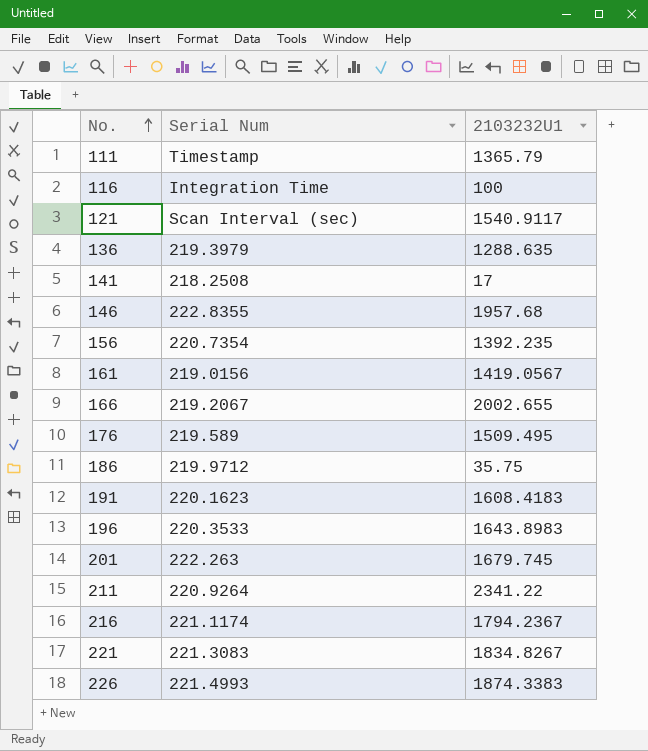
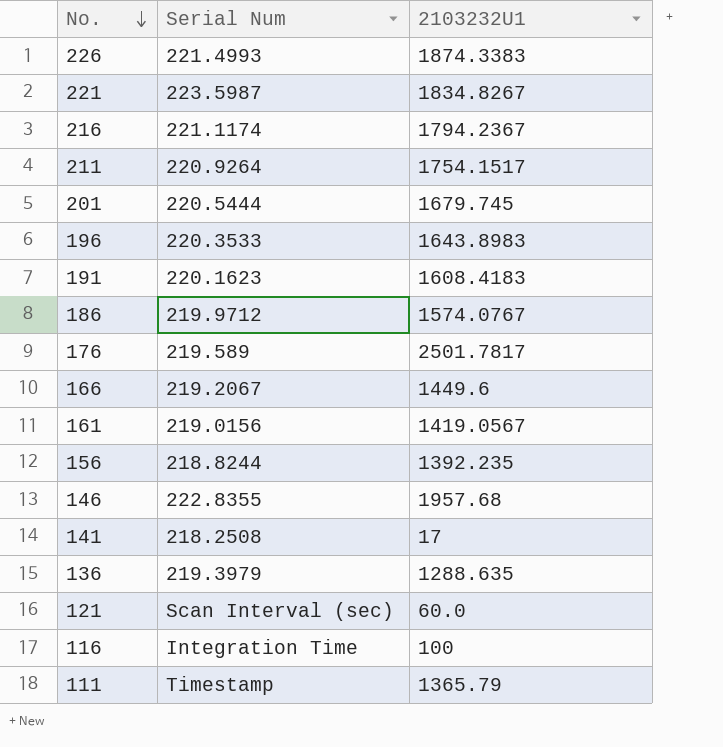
row order: No. ascending -> No. descending
221 | Serial Num: 221.3083 -> 223.5987
211 | 2103232U1: 2341.22 -> 1754.1517
201 | Serial Num: 222.263 -> 220.5444
186 | 2103232U1: 35.75 -> 1574.0767
176 | 2103232U1: 1509.495 -> 2501.7817
166 | 2103232U1: 2002.655 -> 1449.6
156 | Serial Num: 220.7354 -> 218.8244
121 | 2103232U1: 1540.9117 -> 60.0

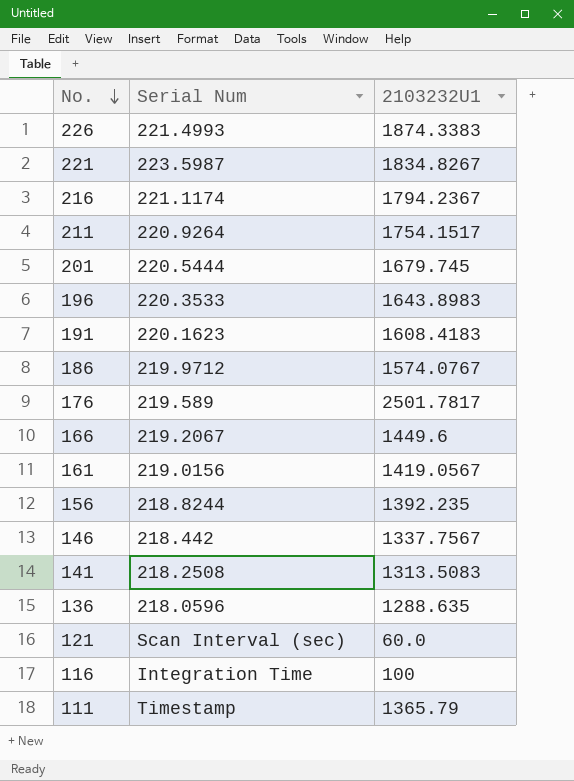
146 | Serial Num: 222.8355 -> 218.442
146 | 2103232U1: 1957.68 -> 1337.7567
141 | 2103232U1: 17 -> 1313.5083
136 | Serial Num: 219.3979 -> 218.0596

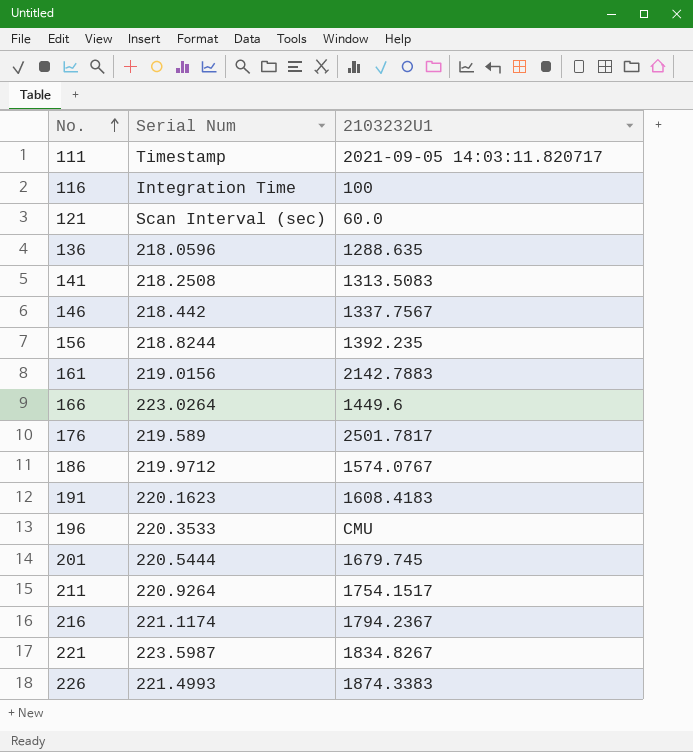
row order: No. descending -> No. ascending
111 | 2103232U1: 1365.79 -> 2021-09-05 14:03:11.820717
161 | 2103232U1: 1419.0567 -> 2142.7883
166 | Serial Num: 219.2067 -> 223.0264
196 | 2103232U1: 1643.8983 -> CMU

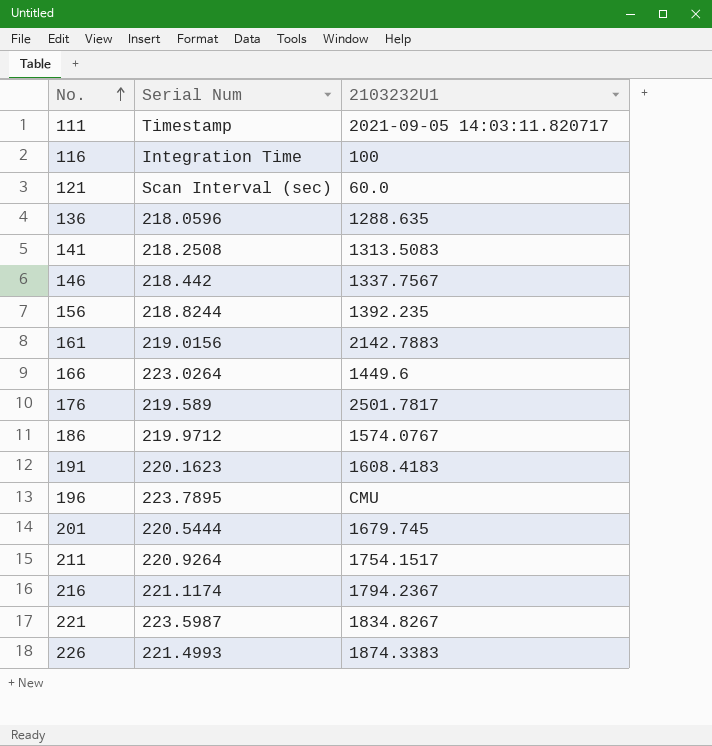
196 | Serial Num: 220.3533 -> 223.7895

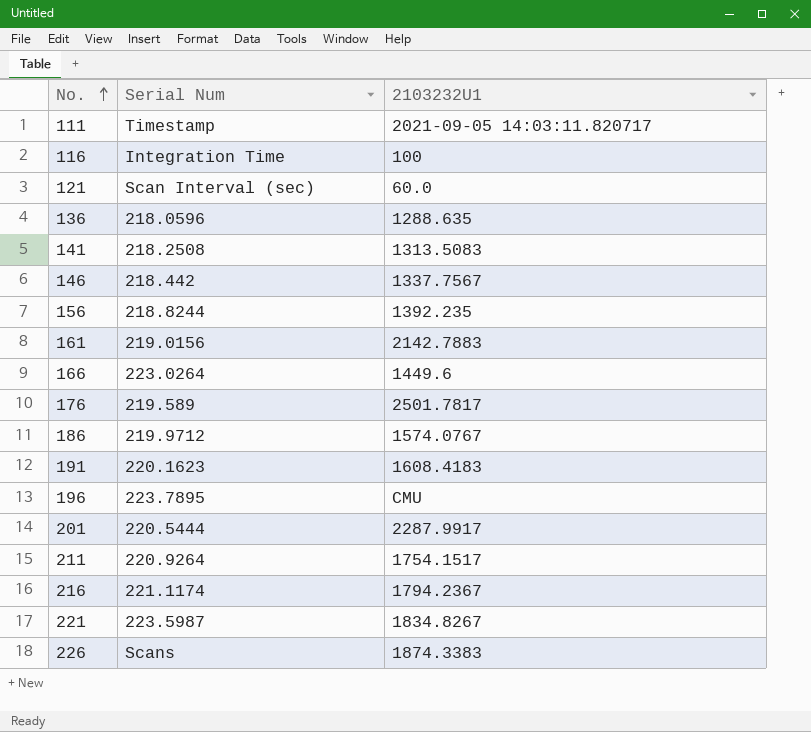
201 | 2103232U1: 1679.745 -> 2287.9917
226 | Serial Num: 221.4993 -> Scans

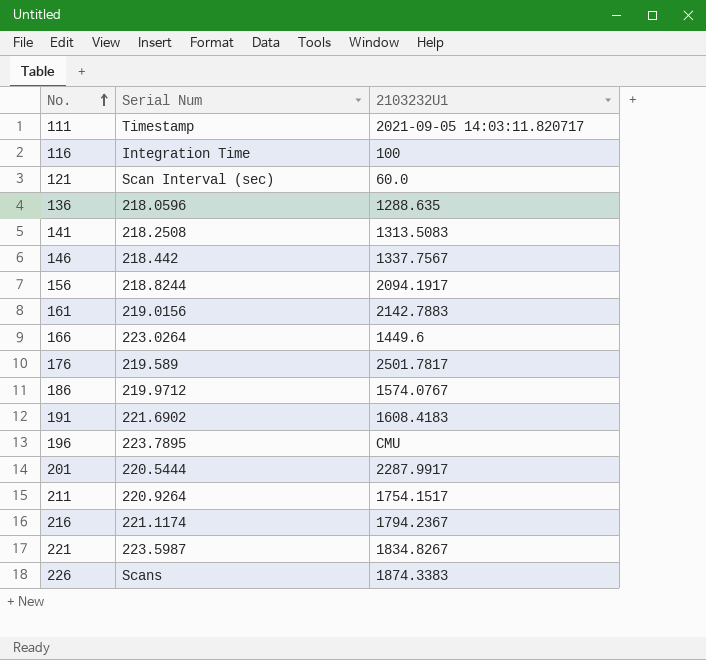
156 | 2103232U1: 1392.235 -> 2094.1917
191 | Serial Num: 220.1623 -> 221.6902

